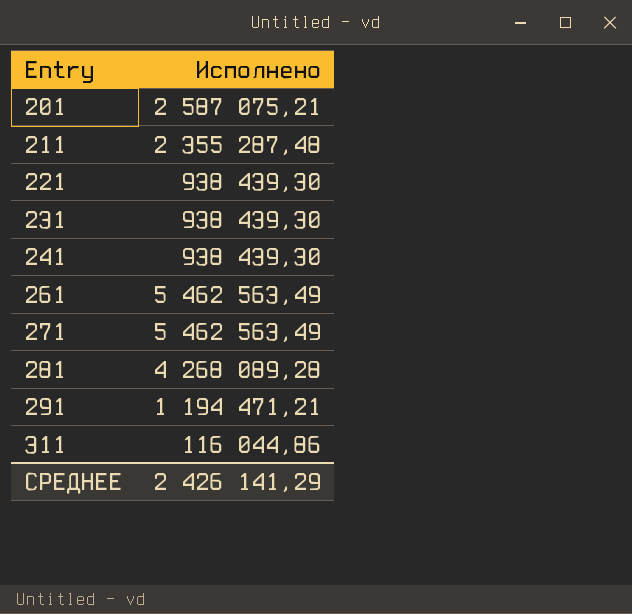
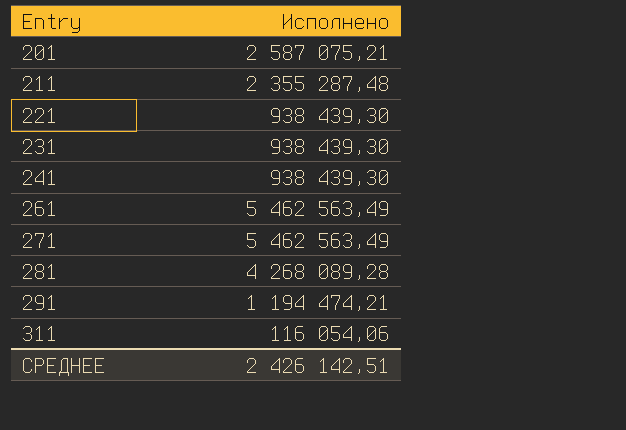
291 | Исполнено: 1 194 471,21 -> 1 194 474,21
311 | Исполнено: 116 044,86 -> 116 054,06
СРЕДНЕЕ | Исполнено: 2 426 141,29 -> 2 426 142,51

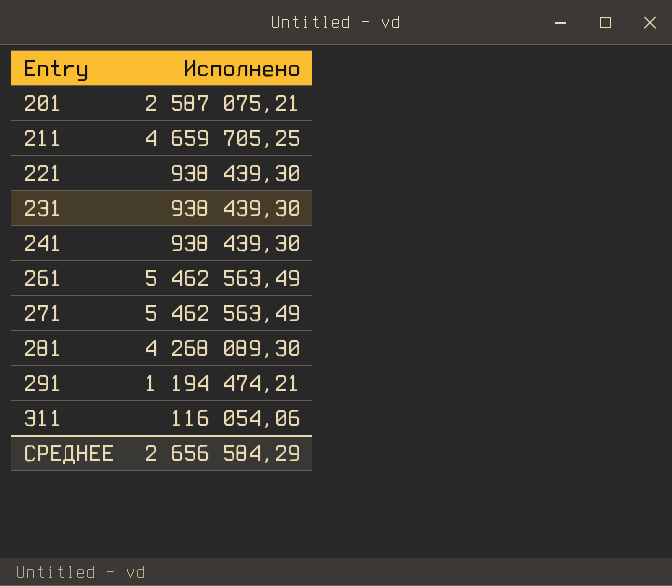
211 | Исполнено: 2 355 287,48 -> 4 659 705,25
281 | Исполнено: 4 268 089,28 -> 4 268 089,30
СРЕДНЕЕ | Исполнено: 2 426 142,51 -> 2 656 584,29

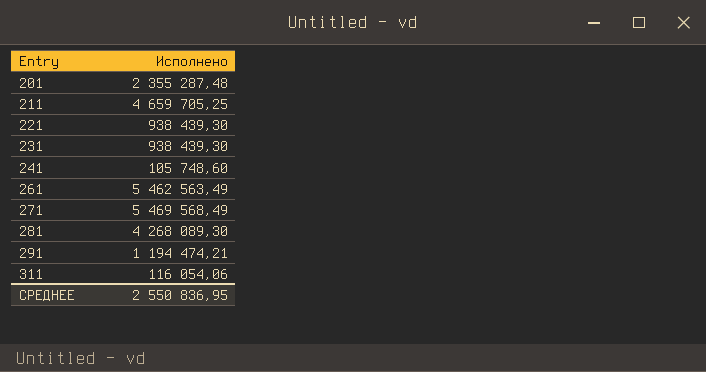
201 | Исполнено: 2 587 075,21 -> 2 355 287,48
241 | Исполнено: 938 439,30 -> 105 748,60
271 | Исполнено: 5 462 563,49 -> 5 469 568,49
СРЕДНЕЕ | Исполнено: 2 656 584,29 -> 2 550 836,95

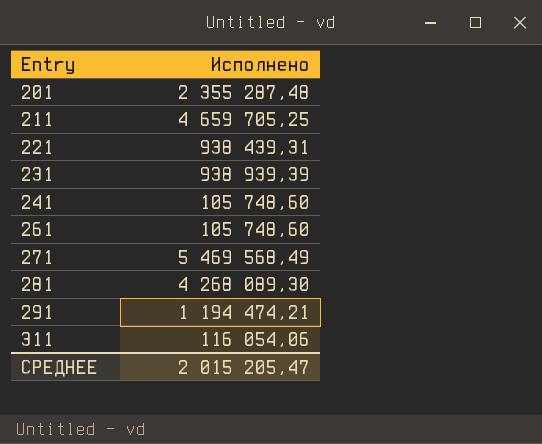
221 | Исполнено: 938 439,30 -> 938 439,31
231 | Исполнено: 938 439,30 -> 938 939,39
261 | Исполнено: 5 462 563,49 -> 105 748,60
СРЕДНЕЕ | Исполнено: 2 550 836,95 -> 2 015 205,47

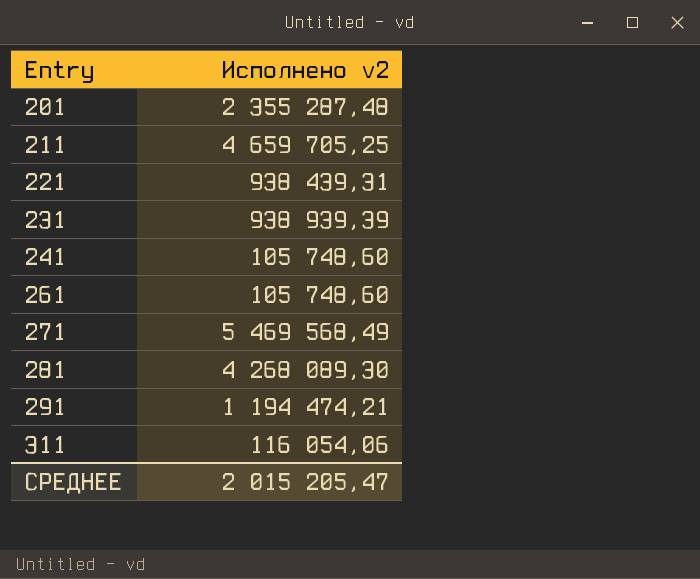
column name: Исполнено -> Исполнено v2

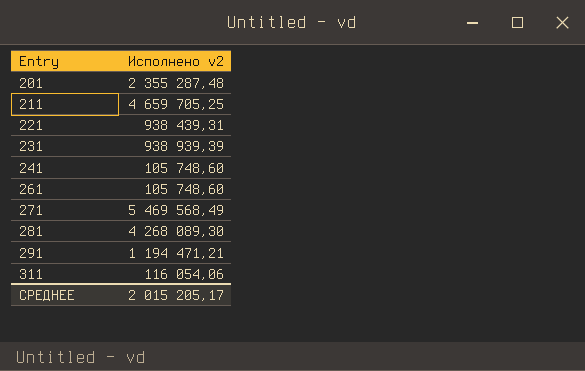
291 | Исполнено v2: 1 194 474,21 -> 1 194 471,21
СРЕДНЕЕ | Исполнено v2: 2 015 205,47 -> 2 015 205,17

